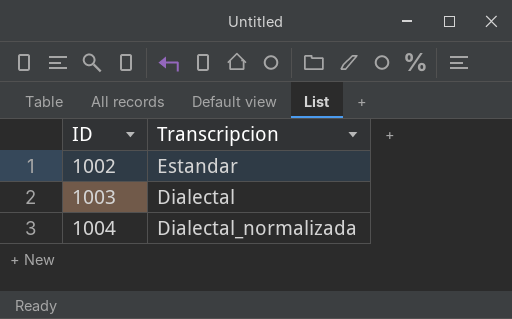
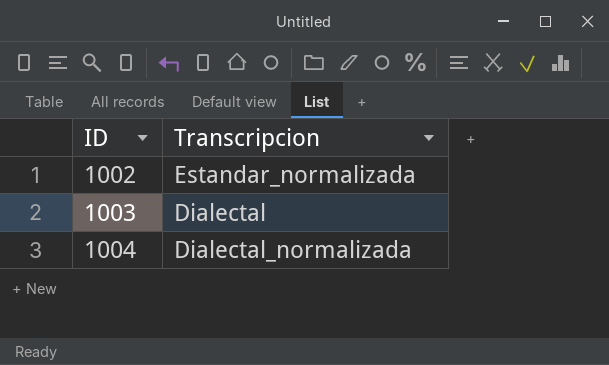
1002 | Transcripcion: Estandar -> Estandar_normalizada

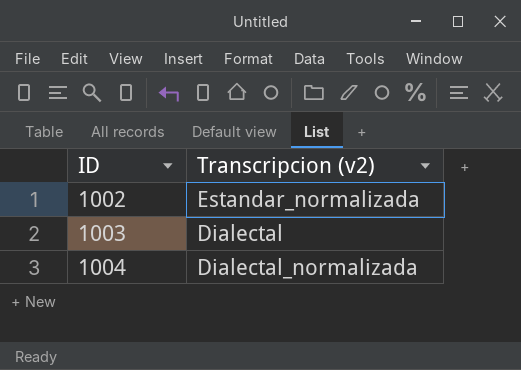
column name: Transcripcion -> Transcripcion (v2)

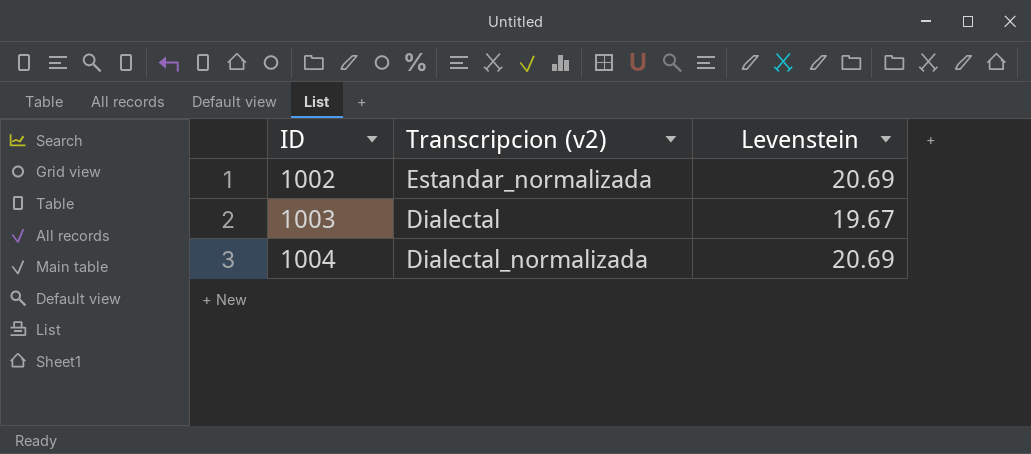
column Levenstein | position: none -> 3

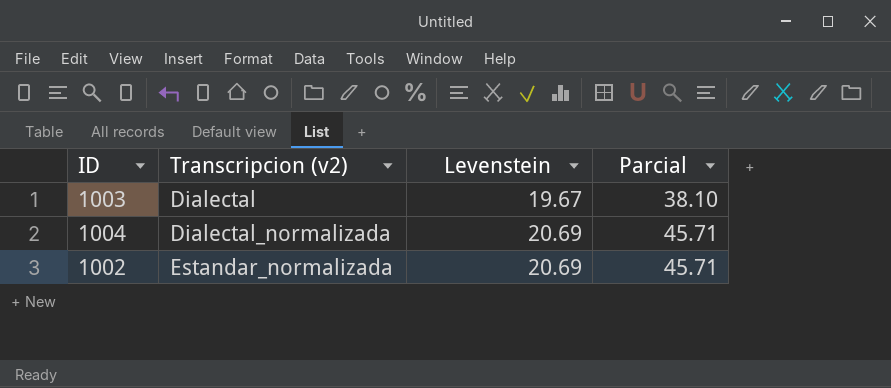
row order: ID ascending -> Transcripcion (v2) ascending
column Parcial | position: none -> 4

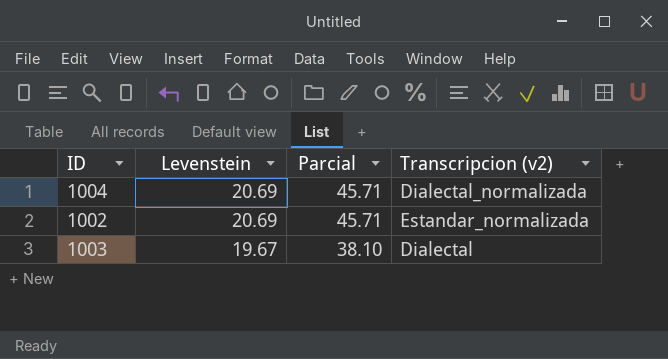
row order: Transcripcion (v2) ascending -> Levenstein descending
column Transcripcion (v2) | position: 2 -> 4

